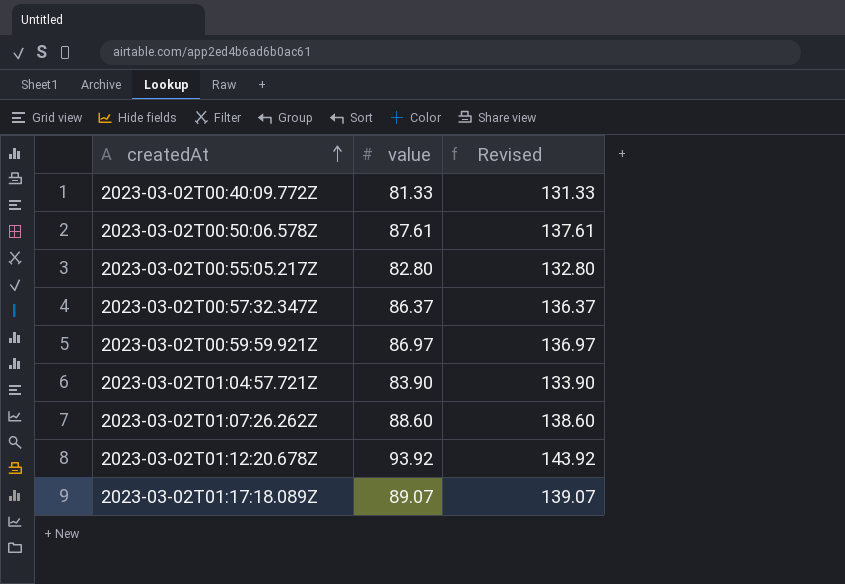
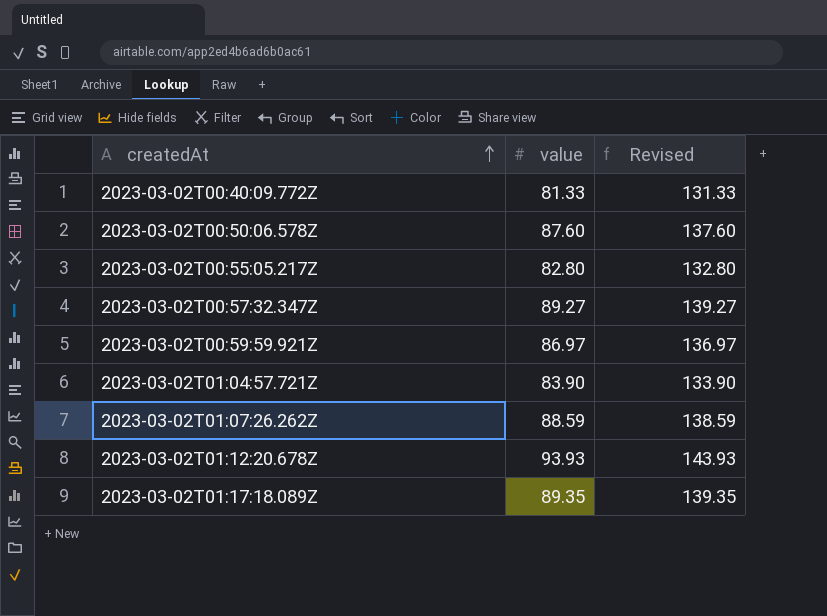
2023-03-02T00:50:06.578Z | value: 87.61 -> 87.60
2023-03-02T00:50:06.578Z | Revised: 137.61 -> 137.60
2023-03-02T00:57:32.347Z | value: 86.37 -> 89.27
2023-03-02T00:57:32.347Z | Revised: 136.37 -> 139.27
2023-03-02T01:07:26.262Z | value: 88.60 -> 88.59
2023-03-02T01:07:26.262Z | Revised: 138.60 -> 138.59
2023-03-02T01:12:20.678Z | value: 93.92 -> 93.93
2023-03-02T01:12:20.678Z | Revised: 143.92 -> 143.93
2023-03-02T01:17:18.089Z | value: 89.07 -> 89.35
2023-03-02T01:17:18.089Z | Revised: 139.07 -> 139.35

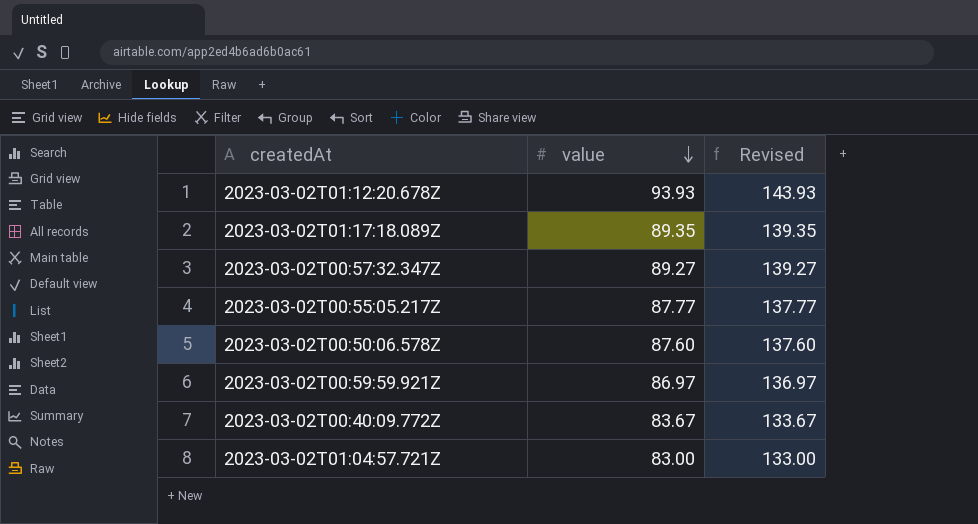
row order: createdAt ascending -> value descending
row 2023-03-02T01:07:26.262Z: 88.59 | 138.59 -> none
2023-03-02T00:55:05.217Z | value: 82.80 -> 87.77
2023-03-02T00:55:05.217Z | Revised: 132.80 -> 137.77
2023-03-02T00:40:09.772Z | value: 81.33 -> 83.67
2023-03-02T00:40:09.772Z | Revised: 131.33 -> 133.67
2023-03-02T01:04:57.721Z | value: 83.90 -> 83.00
2023-03-02T01:04:57.721Z | Revised: 133.90 -> 133.00

